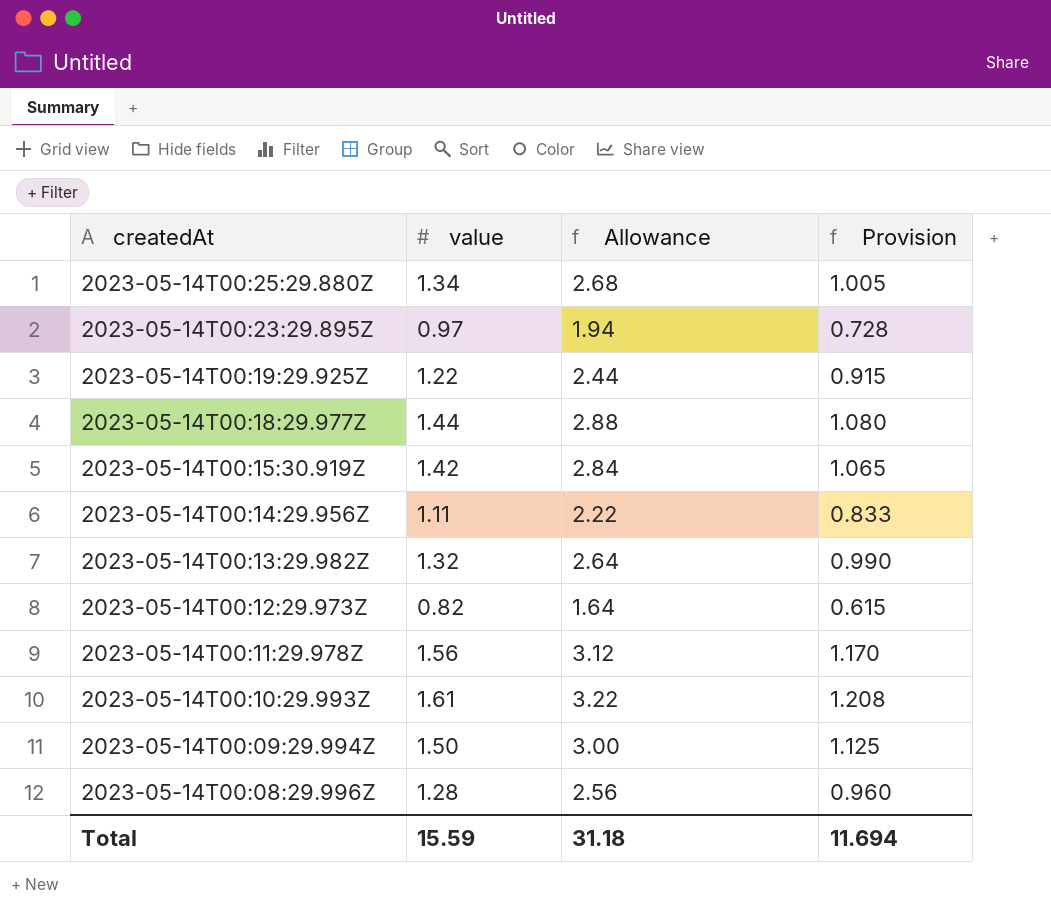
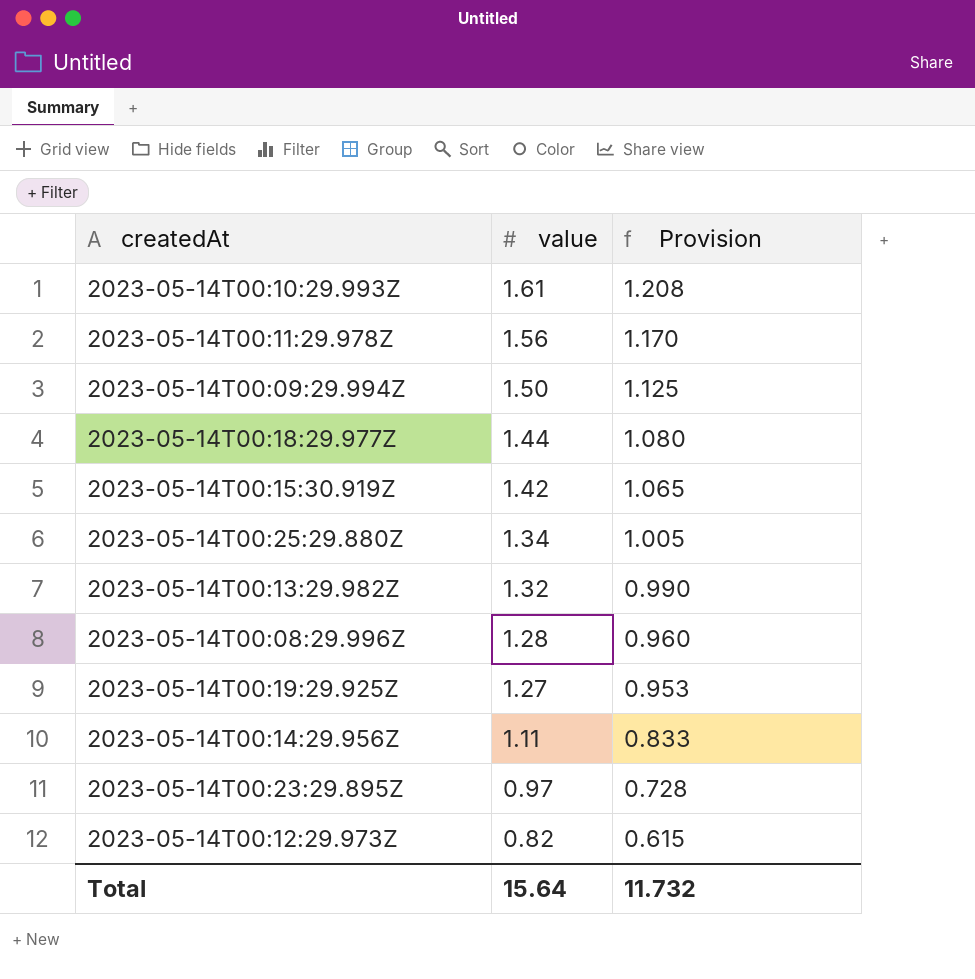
row order: createdAt descending -> value descending
column Allowance | formula: [value] * 2 -> none
2023-05-14T00:19:29.925Z | value: 1.22 -> 1.27
2023-05-14T00:19:29.925Z | Provision: 0.915 -> 0.953
Total | value: 15.59 -> 15.64
Total | Provision: 11.694 -> 11.732

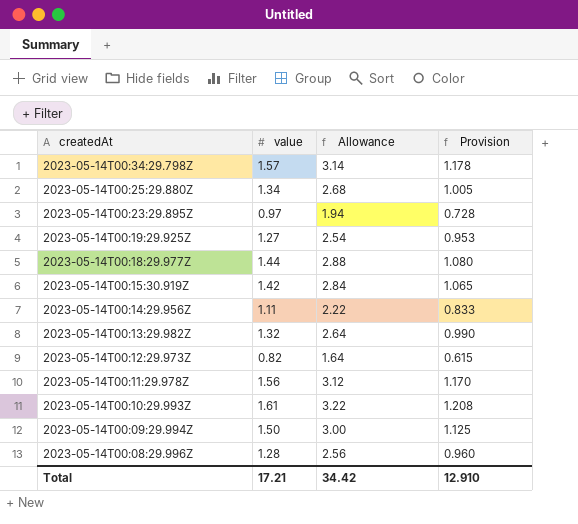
row order: value descending -> createdAt descending
column Allowance | formula: none -> [value] * 2
row 2023-05-14T00:34:29.798Z: none -> 1.57 | 3.14 | 1.178
Total | value: 15.64 -> 17.21
Total | Provision: 11.732 -> 12.910

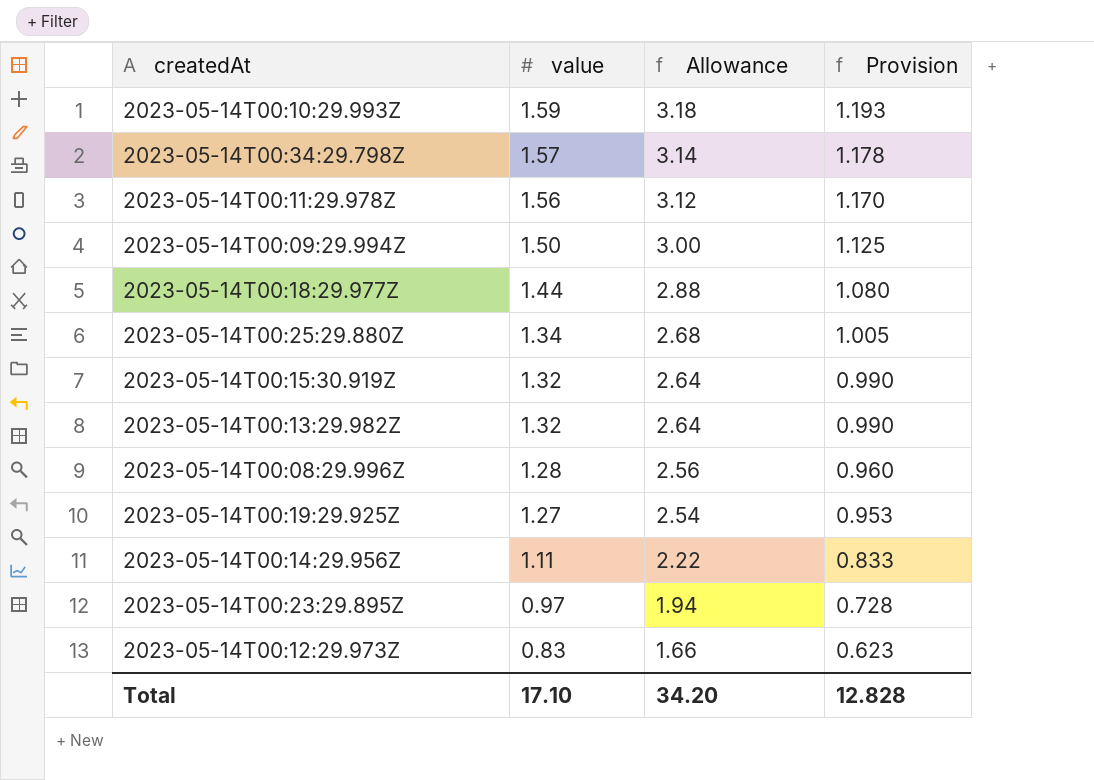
row order: createdAt descending -> value descending
2023-05-14T00:10:29.993Z | value: 1.61 -> 1.59
2023-05-14T00:10:29.993Z | Allowance: 3.22 -> 3.18
2023-05-14T00:10:29.993Z | Provision: 1.208 -> 1.193
2023-05-14T00:15:30.919Z | value: 1.42 -> 1.32
2023-05-14T00:15:30.919Z | Allowance: 2.84 -> 2.64
2023-05-14T00:15:30.919Z | Provision: 1.065 -> 0.990
2023-05-14T00:12:29.973Z | value: 0.82 -> 0.83
2023-05-14T00:12:29.973Z | Allowance: 1.64 -> 1.66
2023-05-14T00:12:29.973Z | Provision: 0.615 -> 0.623
Total | value: 17.21 -> 17.10
Total | Allowance: 34.42 -> 34.20
Total | Provision: 12.910 -> 12.828

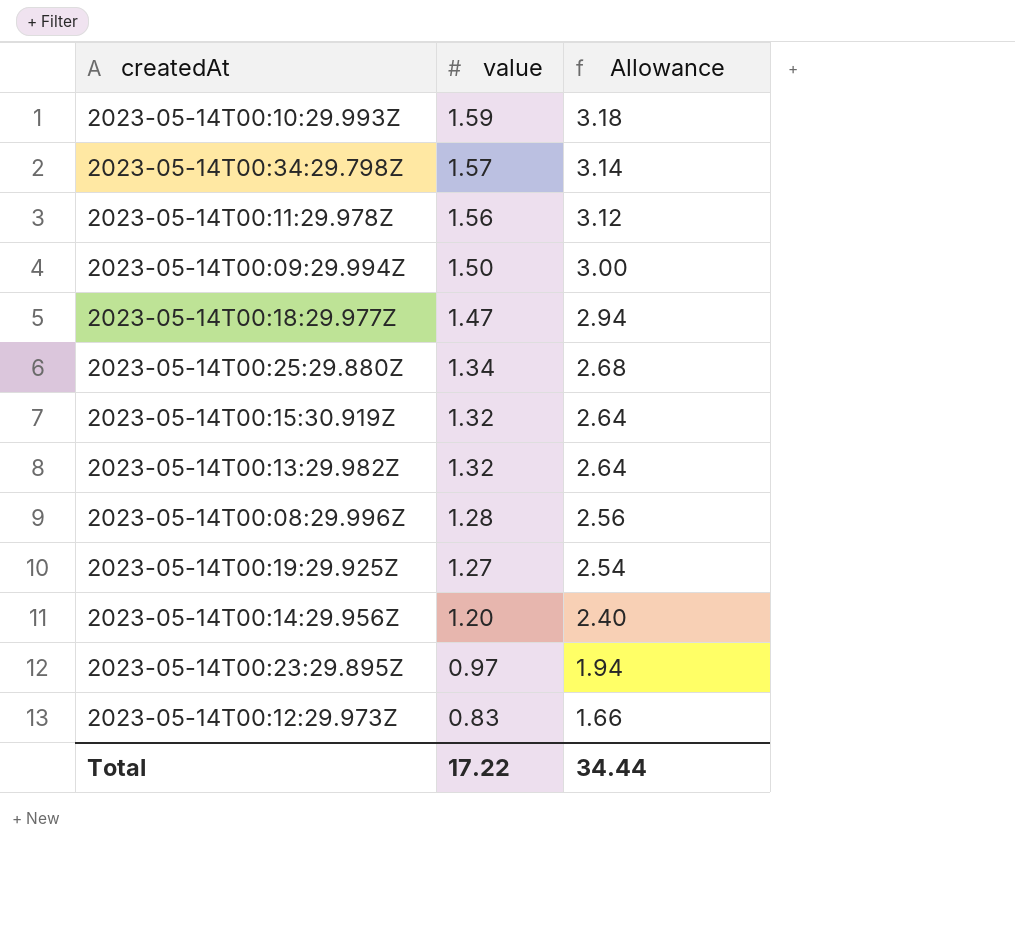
column Provision | formula: [value] * 0.75 -> none
2023-05-14T00:18:29.977Z | value: 1.44 -> 1.47
2023-05-14T00:18:29.977Z | Allowance: 2.88 -> 2.94
2023-05-14T00:14:29.956Z | value: 1.11 -> 1.20
2023-05-14T00:14:29.956Z | Allowance: 2.22 -> 2.40
Total | value: 17.10 -> 17.22
Total | Allowance: 34.20 -> 34.44

